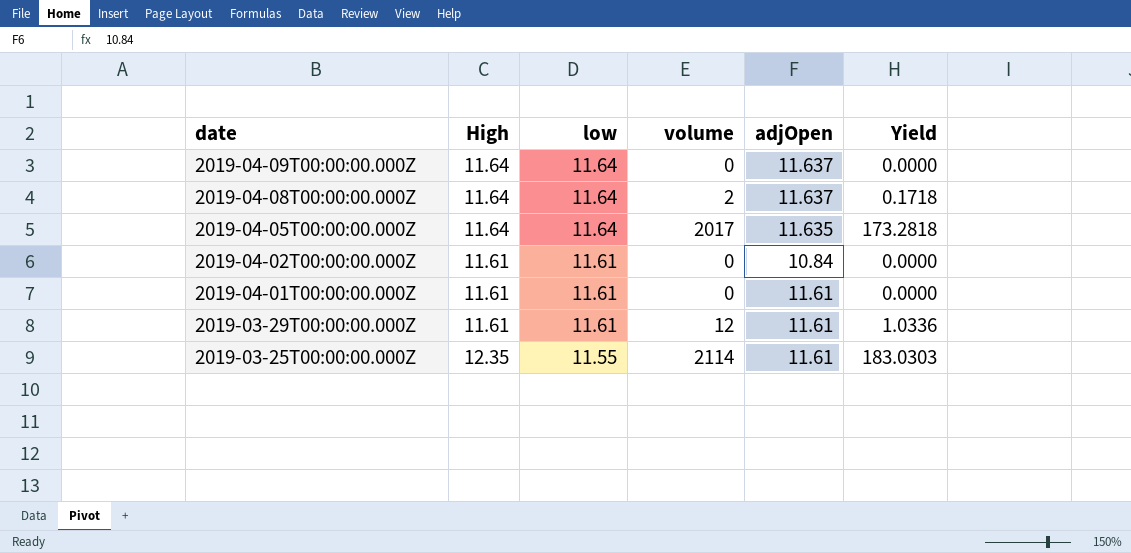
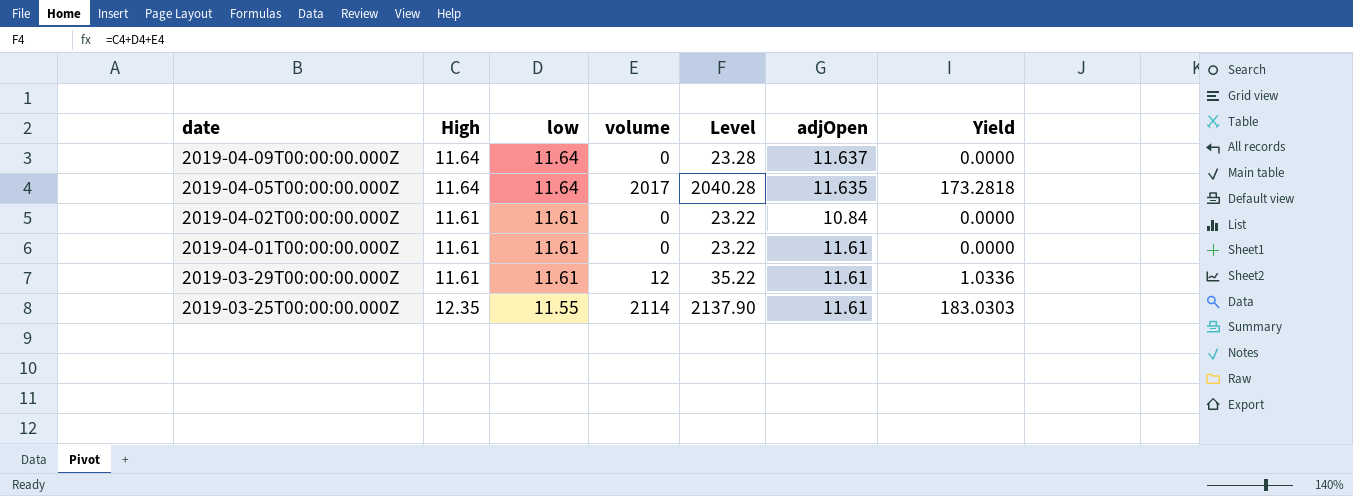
column Level | formula: none -> [High] + [low] + [volume]
row 2019-04-08T00:00:00.000Z: 11.64 | 11.64 | 2 | 11.637 | 0.1718 -> none

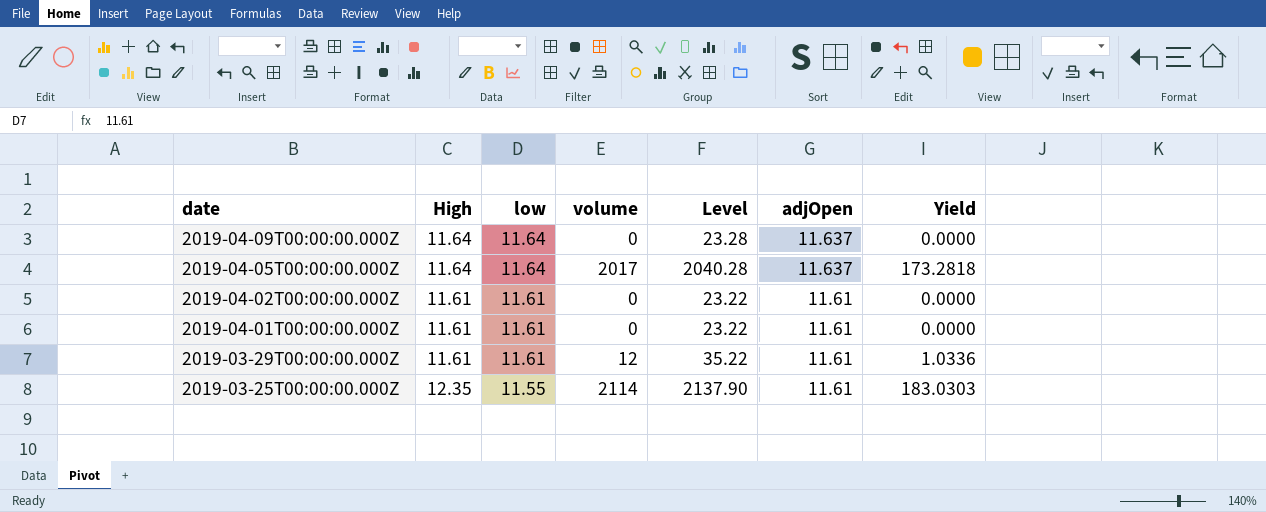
2019-04-05T00:00:00.000Z | adjOpen: 11.635 -> 11.637
2019-04-02T00:00:00.000Z | adjOpen: 10.84 -> 11.61

